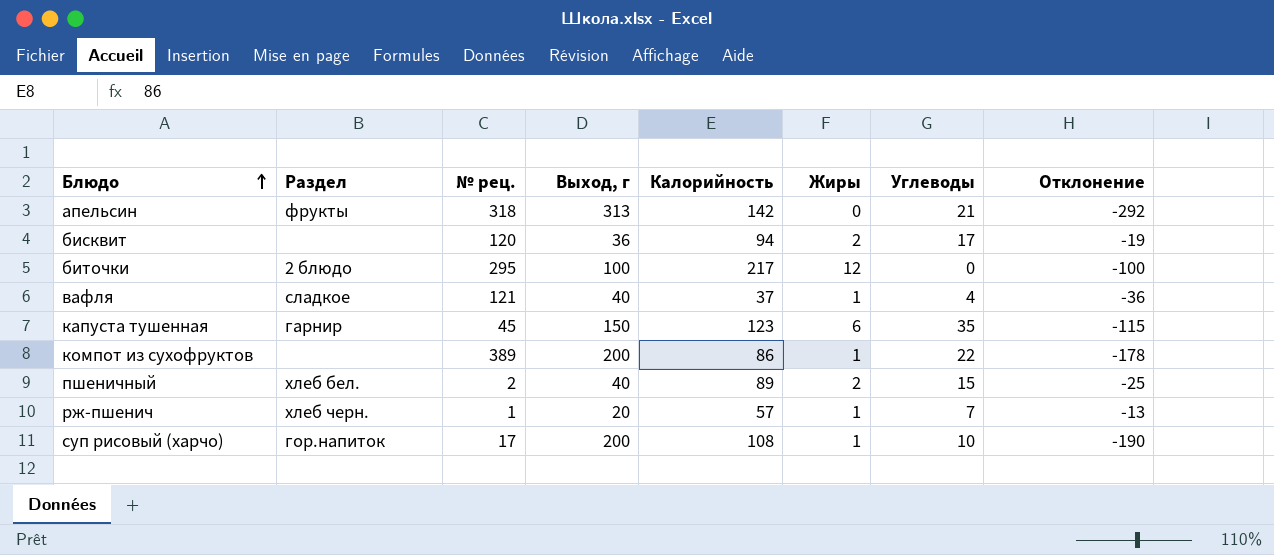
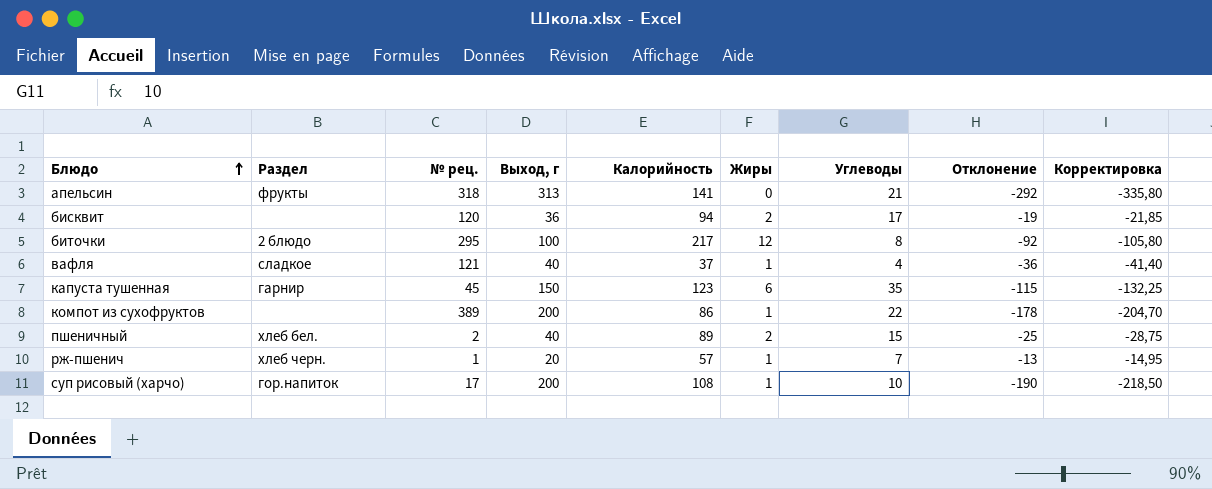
column Корректировка | formula: none -> [Отклонение] * 1,15
апельсин | Калорийность: 142 -> 141
биточки | Углеводы: 0 -> 8
биточки | Отклонение: -100 -> -92

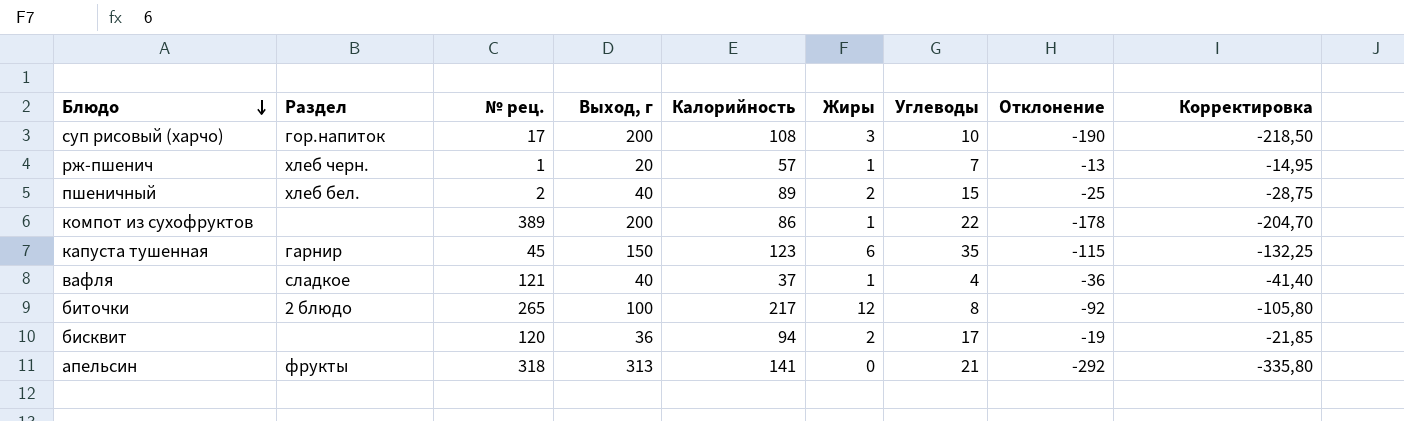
row order: Блюдо ascending -> Блюдо descending
суп рисовый (харчо) | Жиры: 1 -> 3
биточки | № рец.: 295 -> 265

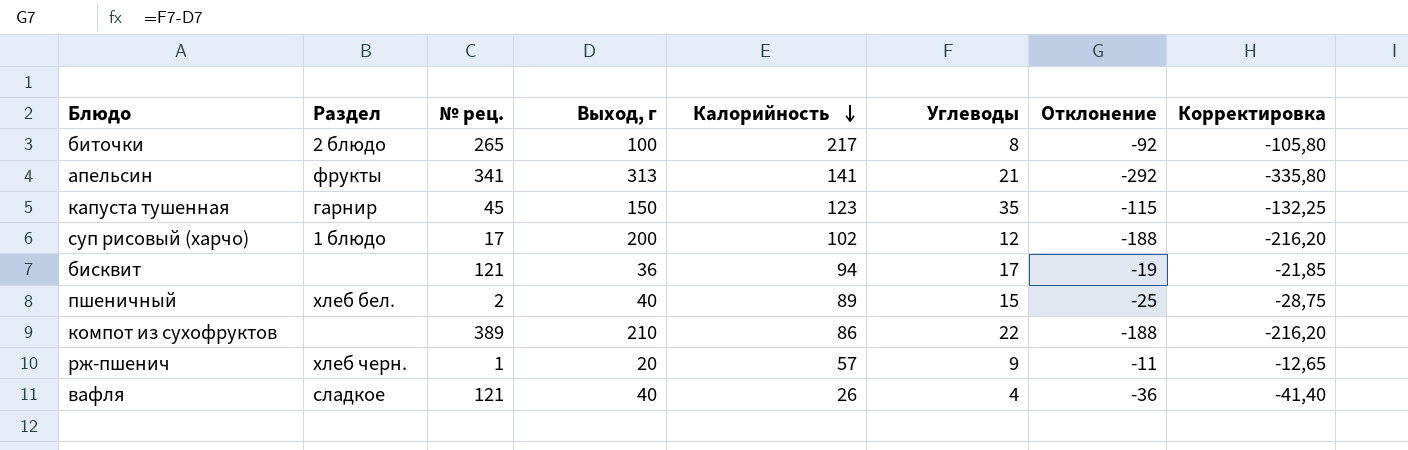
row order: Блюдо descending -> Калорийность descending
column Жиры | position: 6 -> none
апельсин | № рец.: 318 -> 341
суп рисовый (харчо) | Раздел: гор.напиток -> 1 блюдо
суп рисовый (харчо) | Калорийность: 108 -> 102
суп рисовый (харчо) | Углеводы: 10 -> 12
суп рисовый (харчо) | Отклонение: -190 -> -188
суп рисовый (харчо) | Корректировка: -218,50 -> -216,20
бисквит | № рец.: 120 -> 121
компот из сухофруктов | Выход, г: 200 -> 210
компот из сухофруктов | Отклонение: -178 -> -188
компот из сухофруктов | Корректировка: -204,70 -> -216,20
рж-пшенич | Углеводы: 7 -> 9
рж-пшенич | Отклонение: -13 -> -11
рж-пшенич | Корректировка: -14,95 -> -12,65
вафля | Калорийность: 37 -> 26

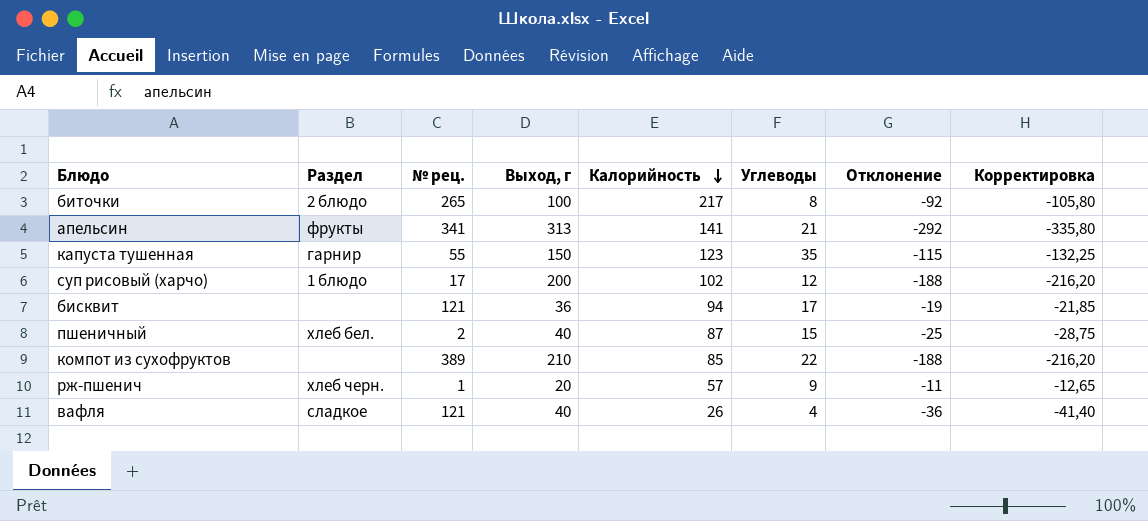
капуста тушенная | № рец.: 45 -> 55
пшеничный | Калорийность: 89 -> 87
компот из сухофруктов | Калорийность: 86 -> 85

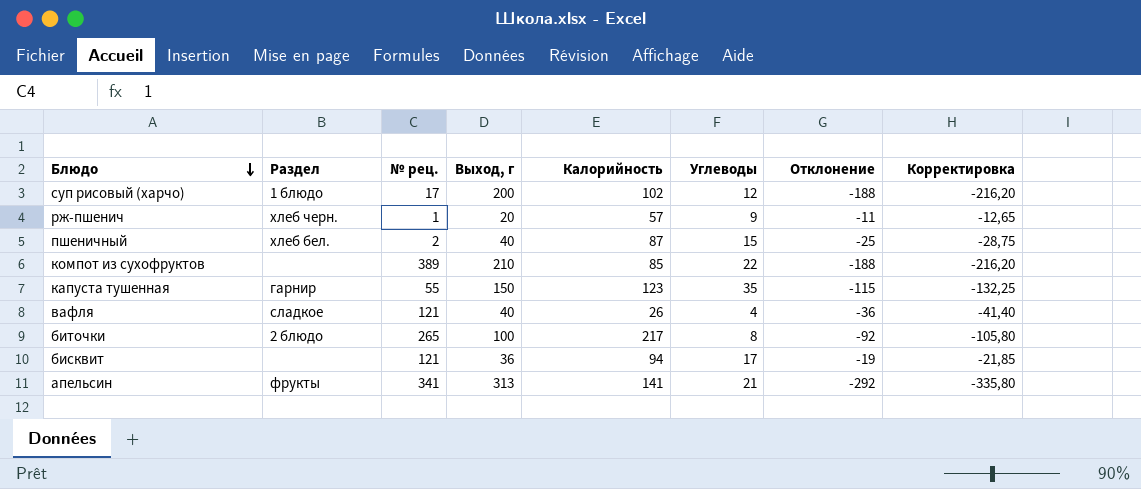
row order: Калорийность descending -> Блюдо descending

